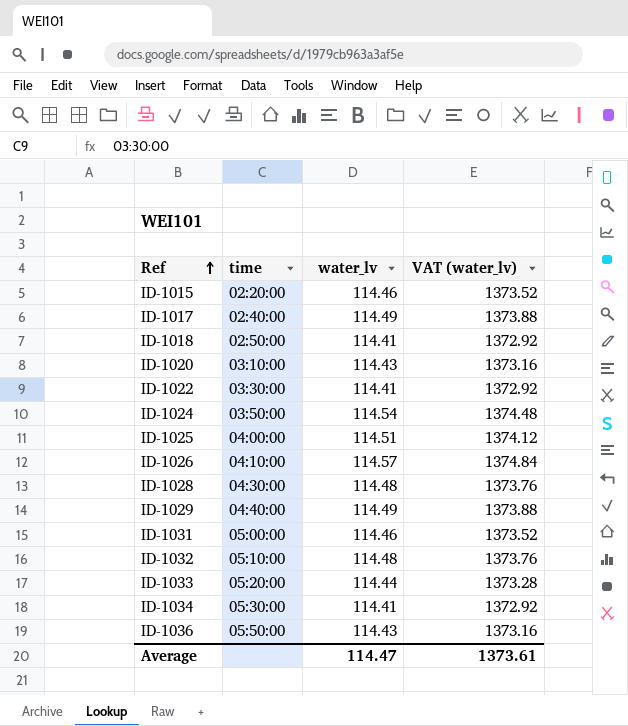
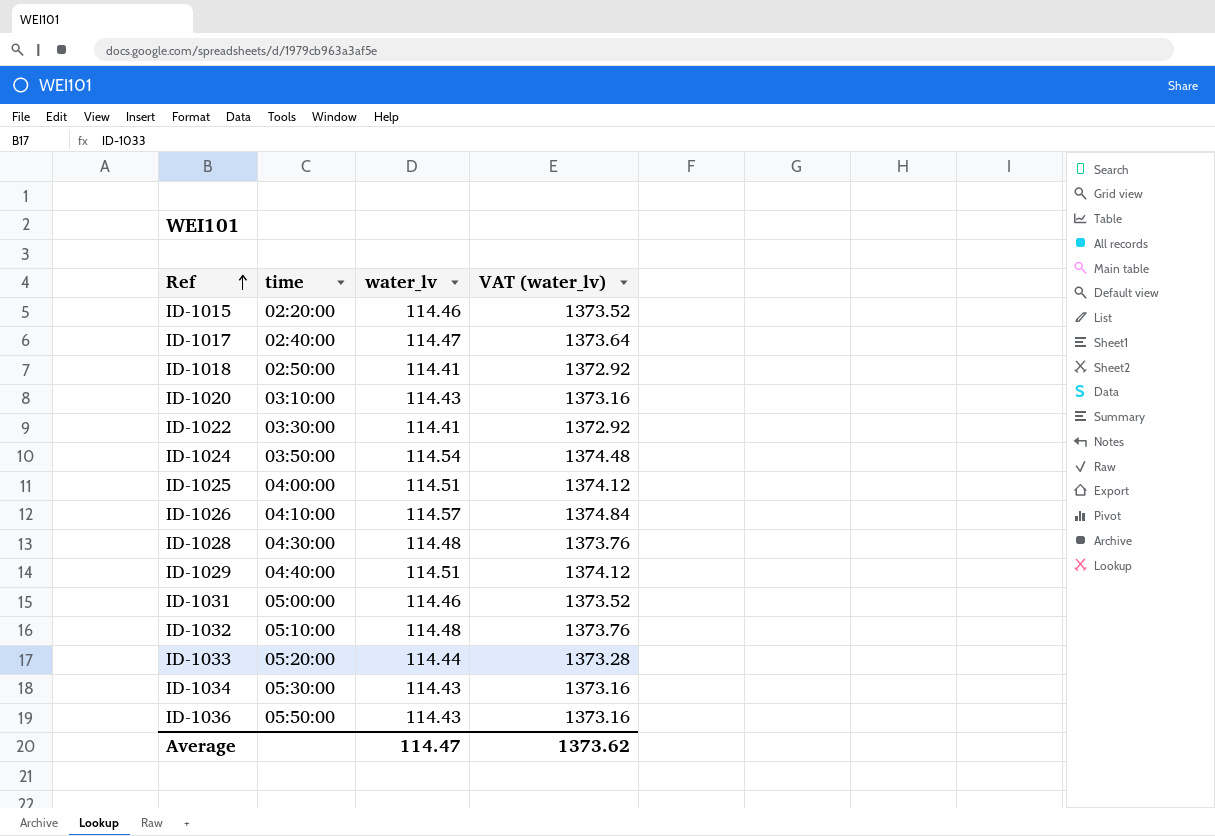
ID-1017 | water_lv: 114.49 -> 114.47
ID-1017 | VAT (water_lv): 1373.88 -> 1373.64
ID-1029 | water_lv: 114.49 -> 114.51
ID-1029 | VAT (water_lv): 1373.88 -> 1374.12
ID-1034 | water_lv: 114.41 -> 114.43
ID-1034 | VAT (water_lv): 1372.92 -> 1373.16
Average | VAT (water_lv): 1373.61 -> 1373.62

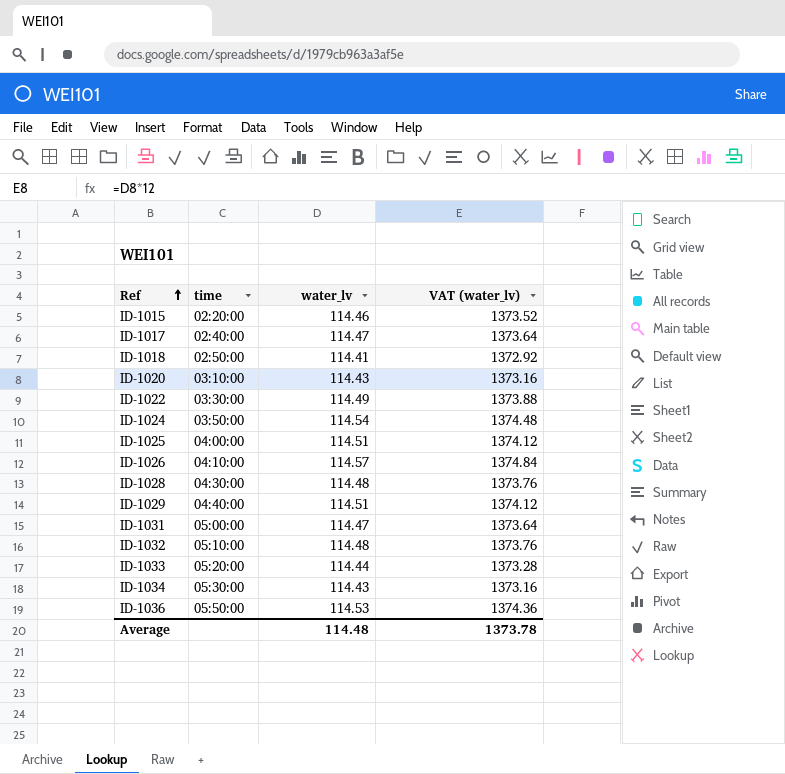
ID-1022 | water_lv: 114.41 -> 114.49
ID-1022 | VAT (water_lv): 1372.92 -> 1373.88
ID-1031 | water_lv: 114.46 -> 114.47
ID-1031 | VAT (water_lv): 1373.52 -> 1373.64
ID-1036 | water_lv: 114.43 -> 114.53
ID-1036 | VAT (water_lv): 1373.16 -> 1374.36
Average | water_lv: 114.47 -> 114.48
Average | VAT (water_lv): 1373.62 -> 1373.78

